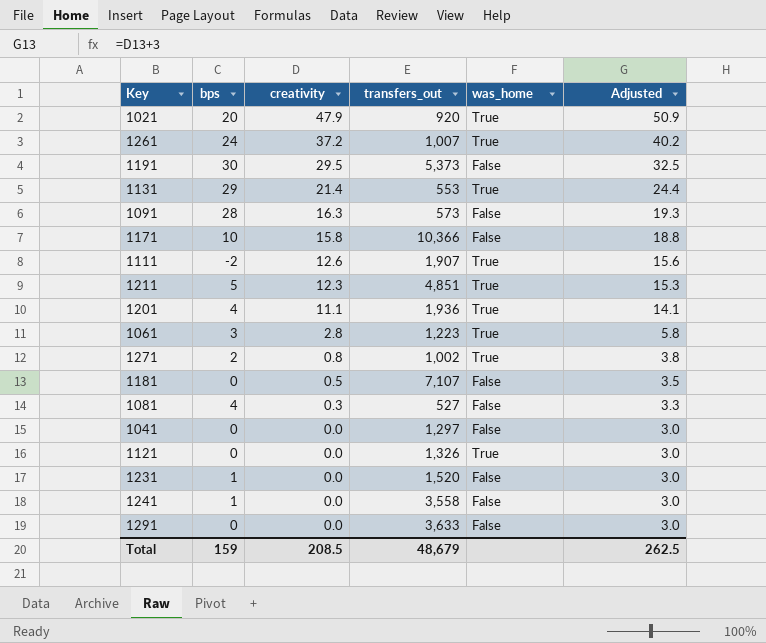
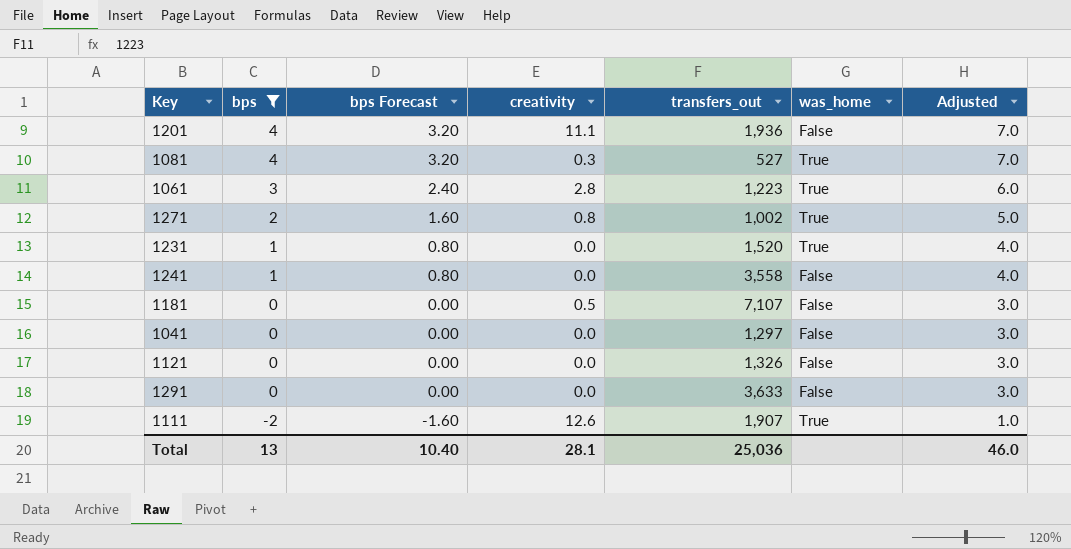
filter: none -> bps <= 4
row order: creativity descending -> bps descending
column bps Forecast | formula: none -> [bps] * 0.8
column Adjusted | formula: [creativity] + 3 -> [bps] + 3
1201 | was_home: True -> False
1081 | was_home: False -> True
1231 | was_home: False -> True
1121 | was_home: True -> False
Total | bps: 159 -> 13
Total | creativity: 208.5 -> 28.1
Total | transfers_out: 48,679 -> 25,036
Total | Adjusted: 262.5 -> 46.0

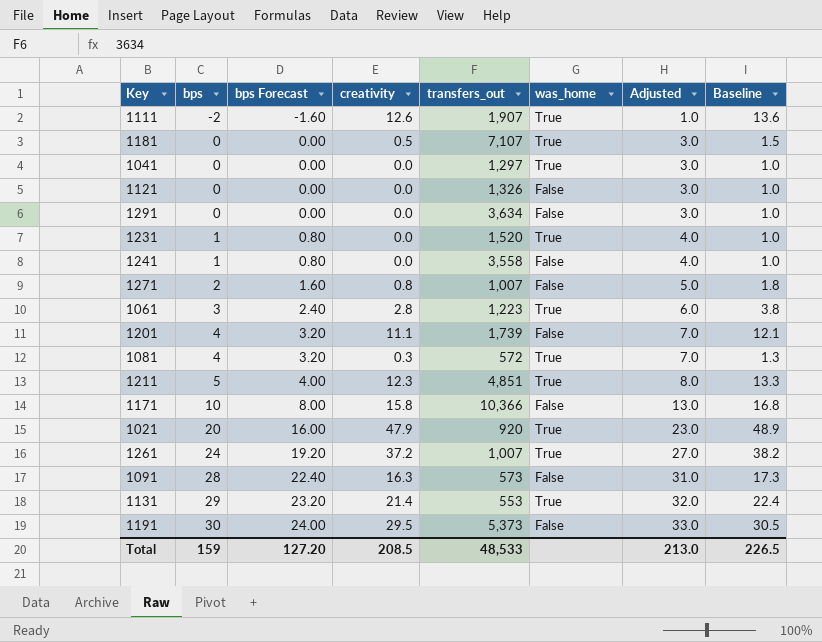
filter: bps <= 4 -> none
row order: bps descending -> bps ascending
column Baseline | formula: none -> [creativity] + 1
1181 | was_home: False -> True
1041 | was_home: False -> True
1291 | transfers_out: 3,633 -> 3,634
1271 | transfers_out: 1,002 -> 1,007
1271 | was_home: True -> False
1201 | transfers_out: 1,936 -> 1,739
1081 | transfers_out: 527 -> 572
Total | bps: 13 -> 159
Total | bps Forecast: 10.40 -> 127.20
Total | creativity: 28.1 -> 208.5
Total | transfers_out: 25,036 -> 48,533
Total | Adjusted: 46.0 -> 213.0

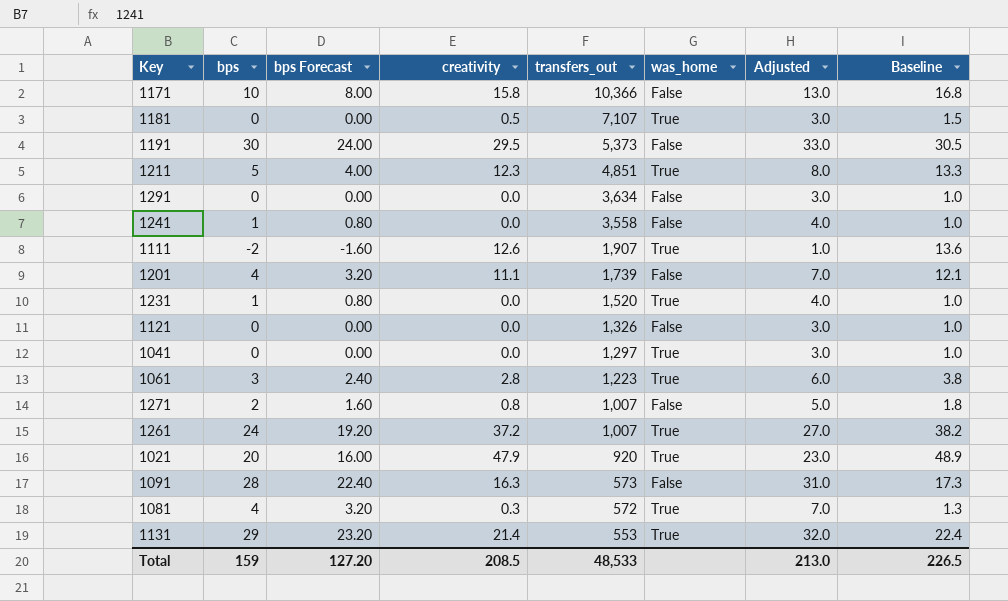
row order: bps ascending -> transfers_out descending

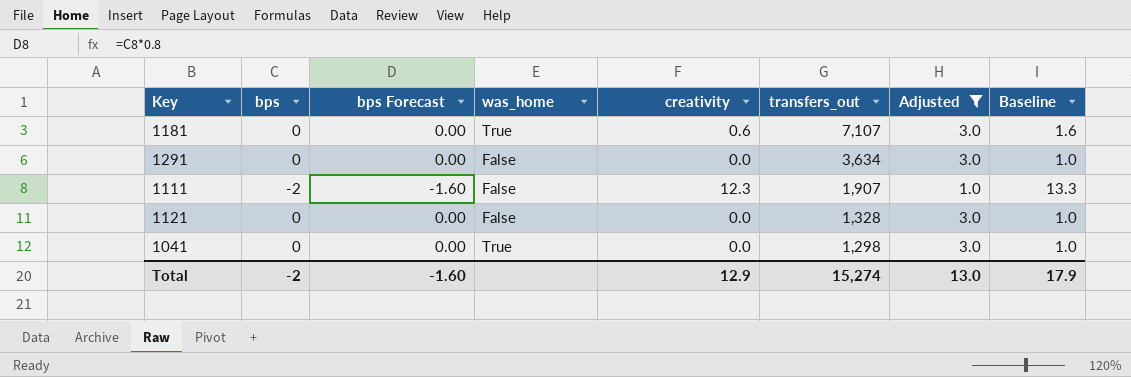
filter: none -> Adjusted <= 3.0
column was_home | position: 6 -> 4
1181 | creativity: 0.5 -> 0.6
1181 | Baseline: 1.5 -> 1.6
1111 | was_home: True -> False
1111 | creativity: 12.6 -> 12.3
1111 | Baseline: 13.6 -> 13.3
1121 | transfers_out: 1,326 -> 1,328
1041 | transfers_out: 1,297 -> 1,298
Total | bps: 159 -> -2
Total | bps Forecast: 127.20 -> -1.60
Total | creativity: 208.5 -> 12.9
Total | transfers_out: 48,533 -> 15,274
Total | Adjusted: 213.0 -> 13.0
Total | Baseline: 226.5 -> 17.9

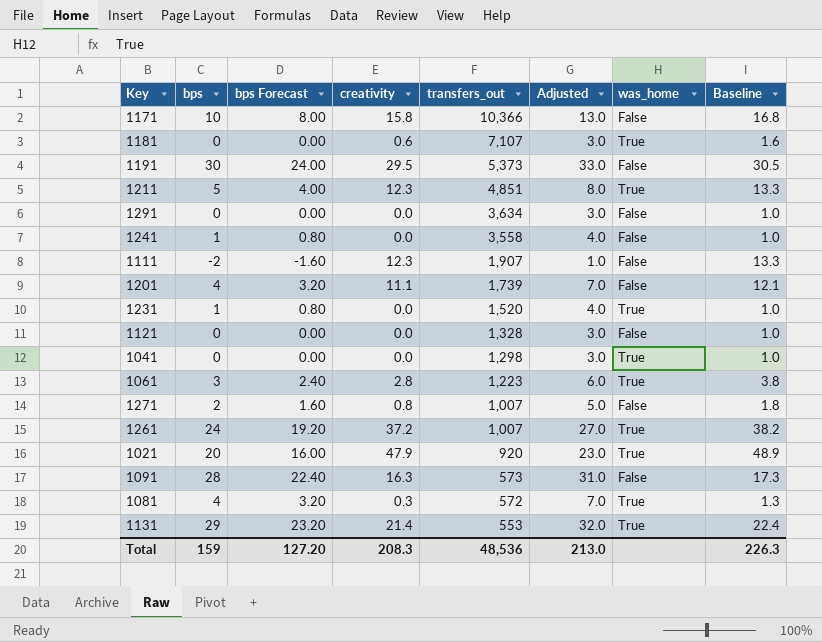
filter: Adjusted <= 3.0 -> none
column was_home | position: 4 -> 7
Total | bps: -2 -> 159
Total | bps Forecast: -1.60 -> 127.20
Total | creativity: 12.9 -> 208.3
Total | transfers_out: 15,274 -> 48,536
Total | Adjusted: 13.0 -> 213.0
Total | Baseline: 17.9 -> 226.3

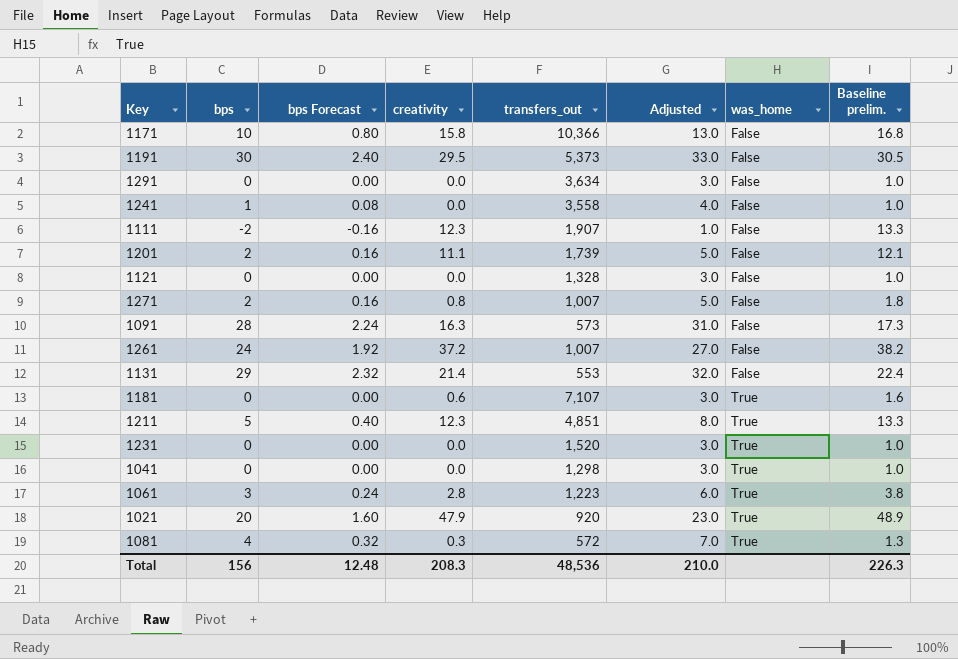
row order: transfers_out descending -> was_home ascending
column bps Forecast | formula: [bps] * 0.8 -> [bps] * 0.08
column name: Baseline -> Baseline prelim.
1201 | bps: 4 -> 2
1201 | Adjusted: 7.0 -> 5.0
1261 | was_home: True -> False
1131 | was_home: True -> False
1231 | bps: 1 -> 0
1231 | Adjusted: 4.0 -> 3.0
Total | bps: 159 -> 156
Total | bps Forecast: 127.20 -> 12.48
Total | Adjusted: 213.0 -> 210.0

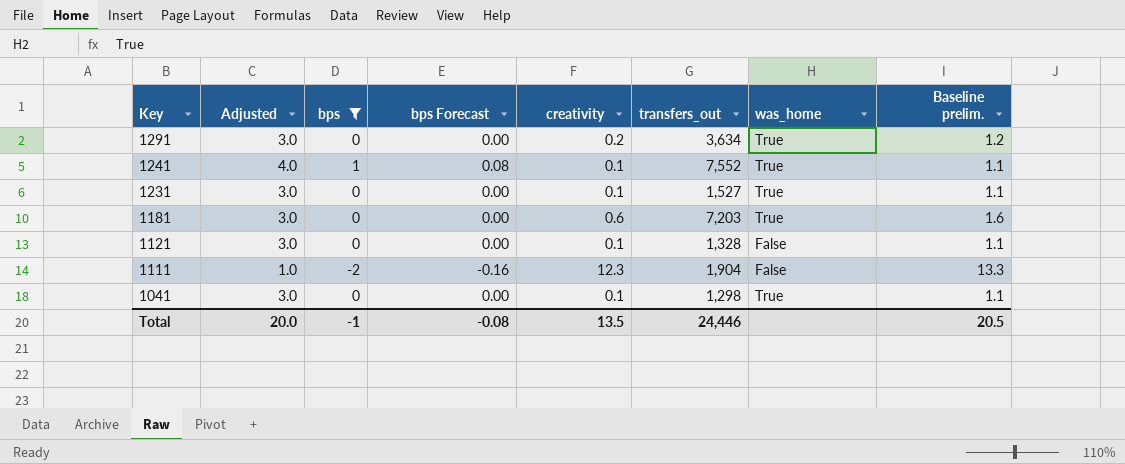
filter: none -> bps <= 1
row order: was_home ascending -> Key descending
column Adjusted | position: 6 -> 2
1291 | creativity: 0.0 -> 0.2
1291 | was_home: False -> True
1291 | Baseline prelim.: 1.0 -> 1.2
1241 | creativity: 0.0 -> 0.1
1241 | transfers_out: 3,558 -> 7,552
1241 | was_home: False -> True
1241 | Baseline prelim.: 1.0 -> 1.1
1231 | creativity: 0.0 -> 0.1
1231 | transfers_out: 1,520 -> 1,527
1231 | Baseline prelim.: 1.0 -> 1.1
1181 | transfers_out: 7,107 -> 7,203
1121 | creativity: 0.0 -> 0.1
1121 | Baseline prelim.: 1.0 -> 1.1
1111 | transfers_out: 1,907 -> 1,904
1041 | creativity: 0.0 -> 0.1
1041 | Baseline prelim.: 1.0 -> 1.1
Total | Adjusted: 210.0 -> 20.0
Total | bps: 156 -> -1
Total | bps Forecast: 12.48 -> -0.08
Total | creativity: 208.3 -> 13.5
Total | transfers_out: 48,536 -> 24,446
Total | Baseline prelim.: 226.3 -> 20.5

